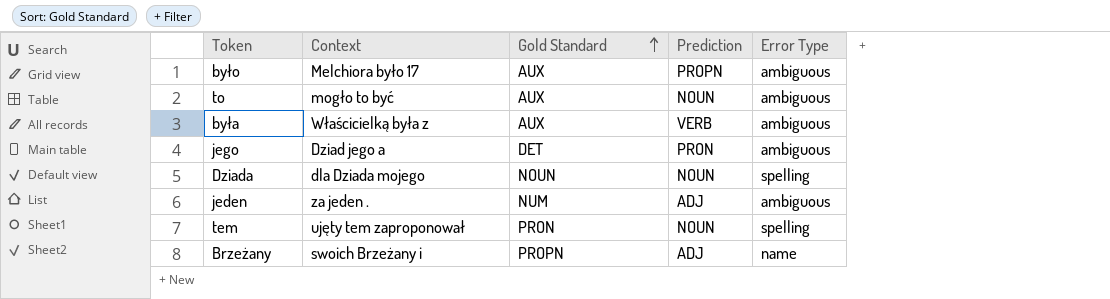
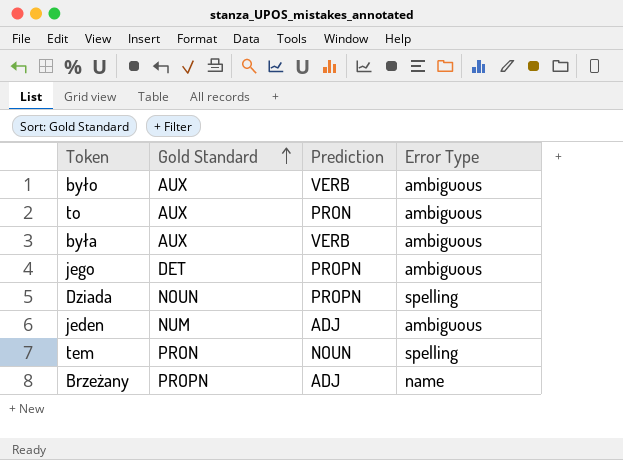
column Context | position: 2 -> none
było | Prediction: PROPN -> VERB
to | Prediction: NOUN -> PRON
jego | Prediction: PRON -> PROPN
Dziada | Prediction: NOUN -> PROPN

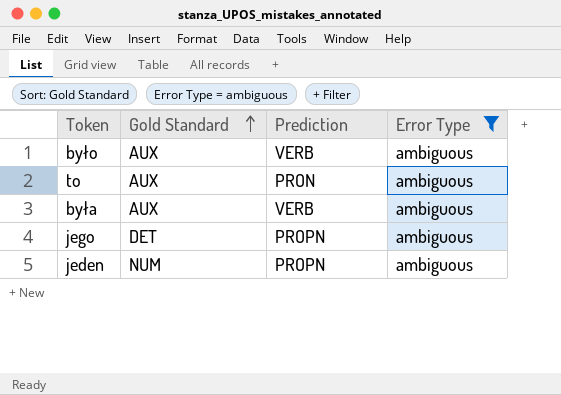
filter: none -> Error Type = ambiguous
jeden | Prediction: ADJ -> PROPN

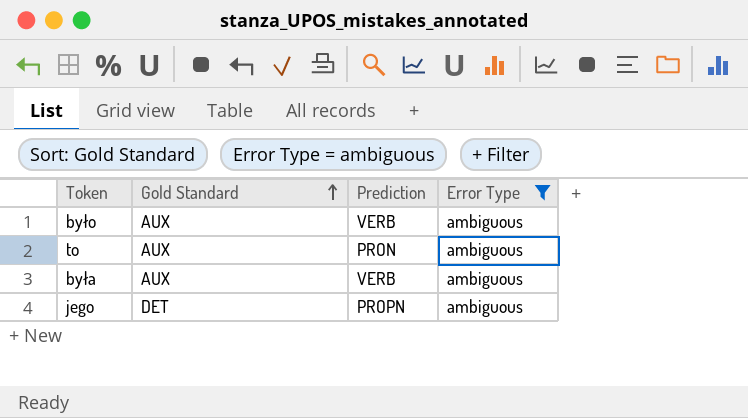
row jeden: NUM | PROPN | ambiguous -> none

